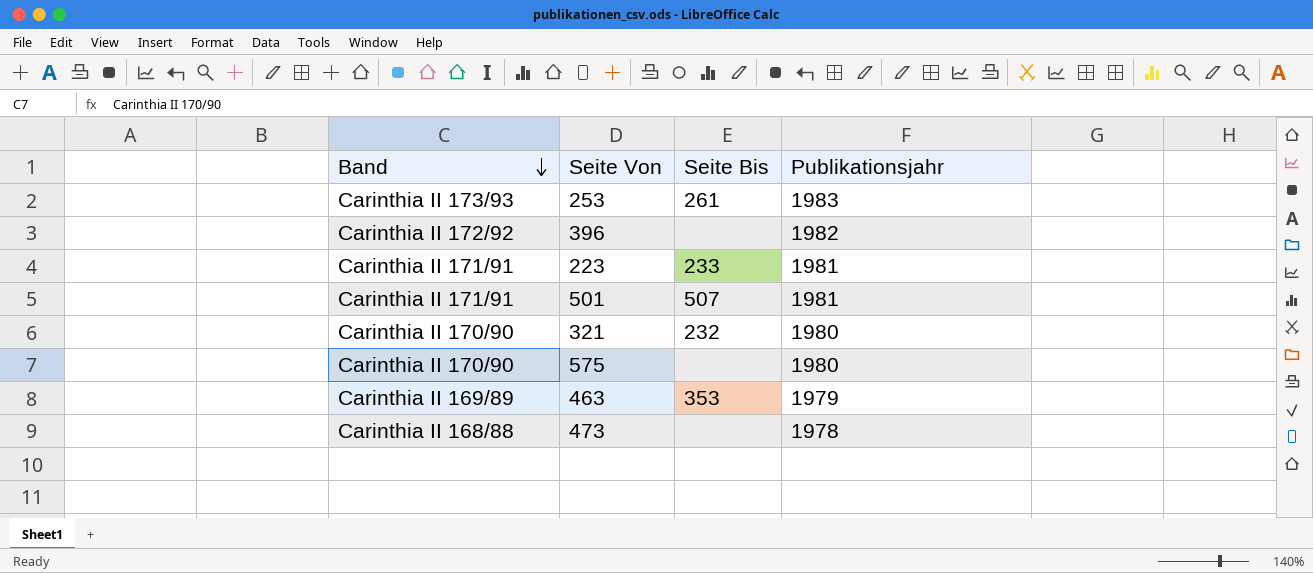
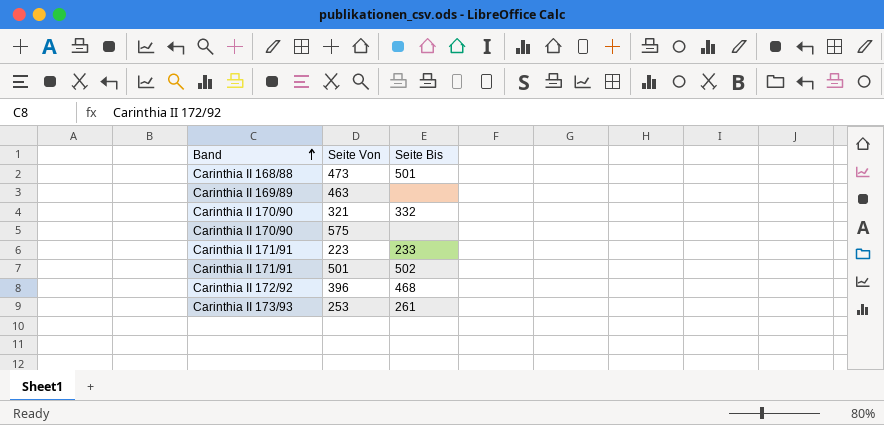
row order: Band descending -> Band ascending
column Publikationsjahr | position: 4 -> none
473 | Seite Bis: none -> 501
463 | Seite Bis: 353 -> none
321 | Seite Bis: 232 -> 332
501 | Seite Bis: 507 -> 502
396 | Seite Bis: none -> 468

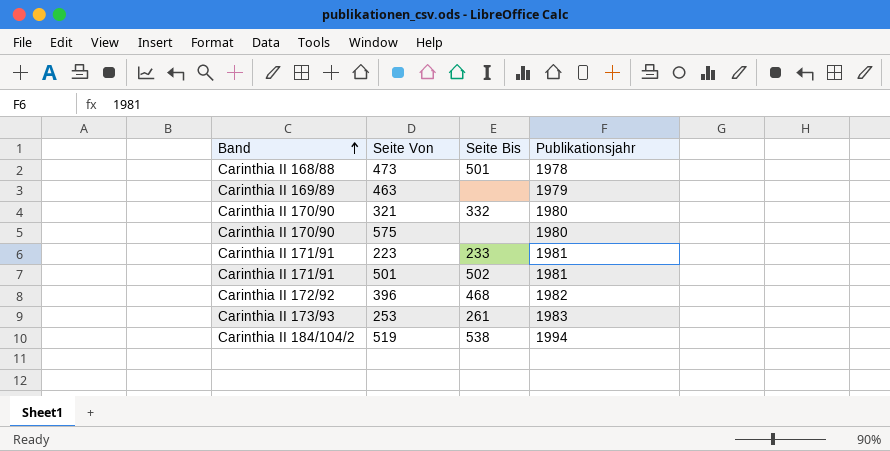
column Publikationsjahr | position: none -> 4
row 519: none -> Carinthia II 184/104/2 | 538 | 1994

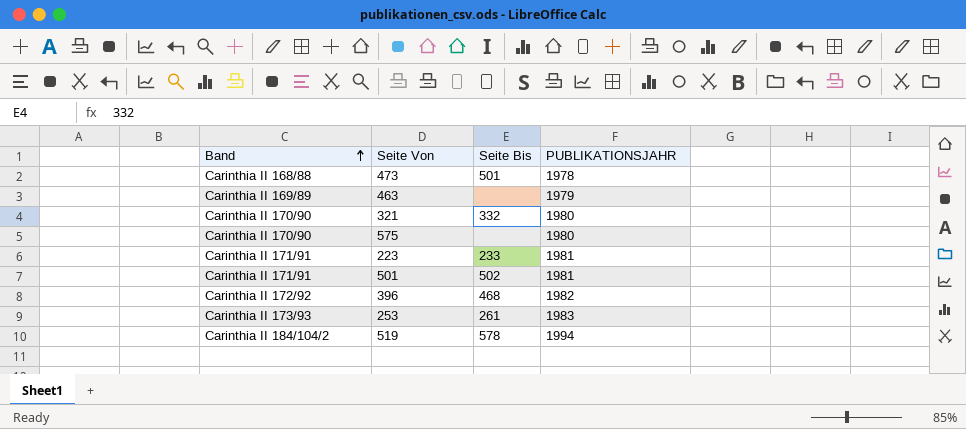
column name: Publikationsjahr -> PUBLIKATIONSJAHR
519 | Seite Bis: 538 -> 578

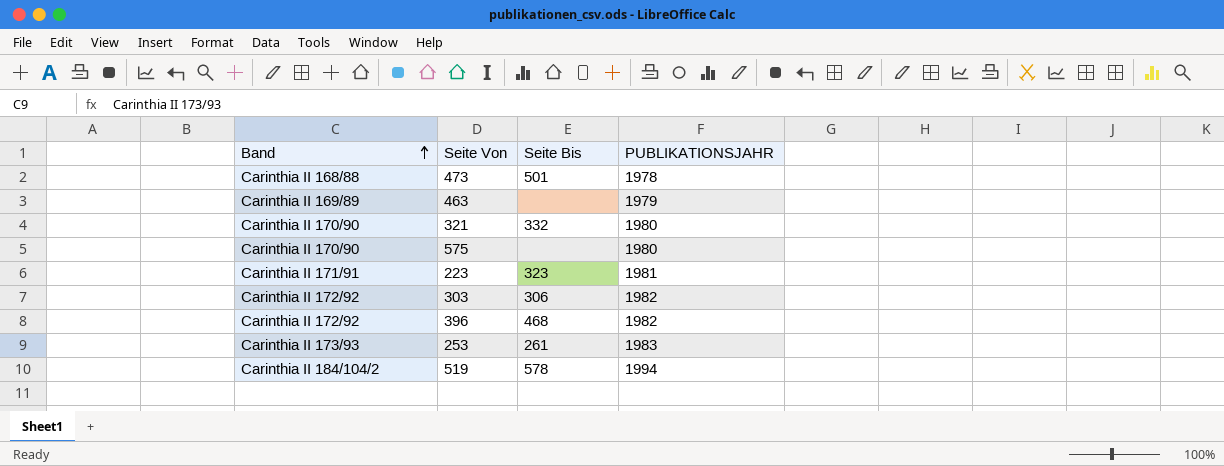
row 501: Carinthia II 171/91 | 502 | 1981 -> none
223 | Seite Bis: 233 -> 323
row 303: none -> Carinthia II 172/92 | 306 | 1982

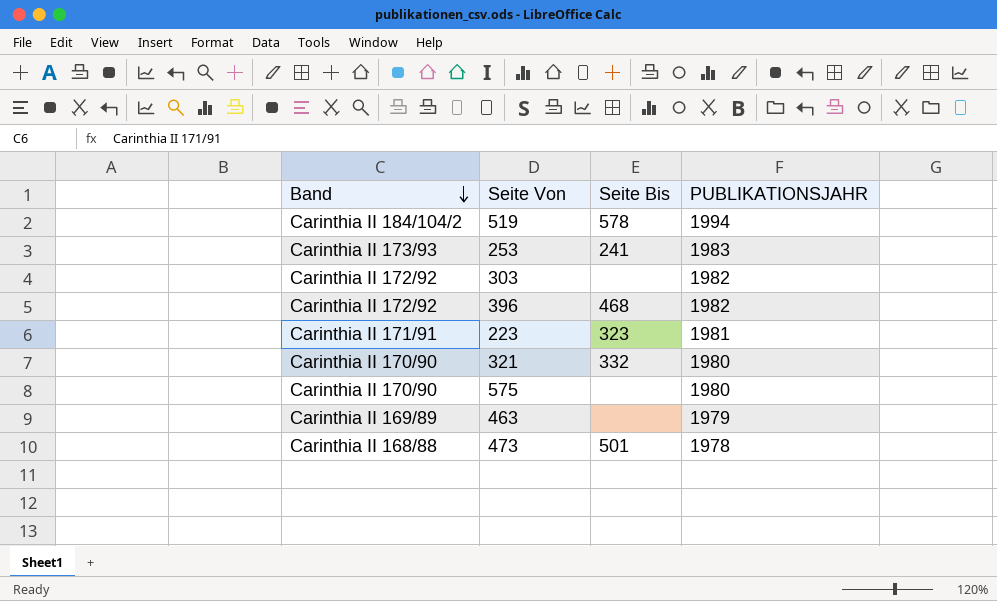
row order: Band ascending -> Band descending
253 | Seite Bis: 261 -> 241
303 | Seite Bis: 306 -> none

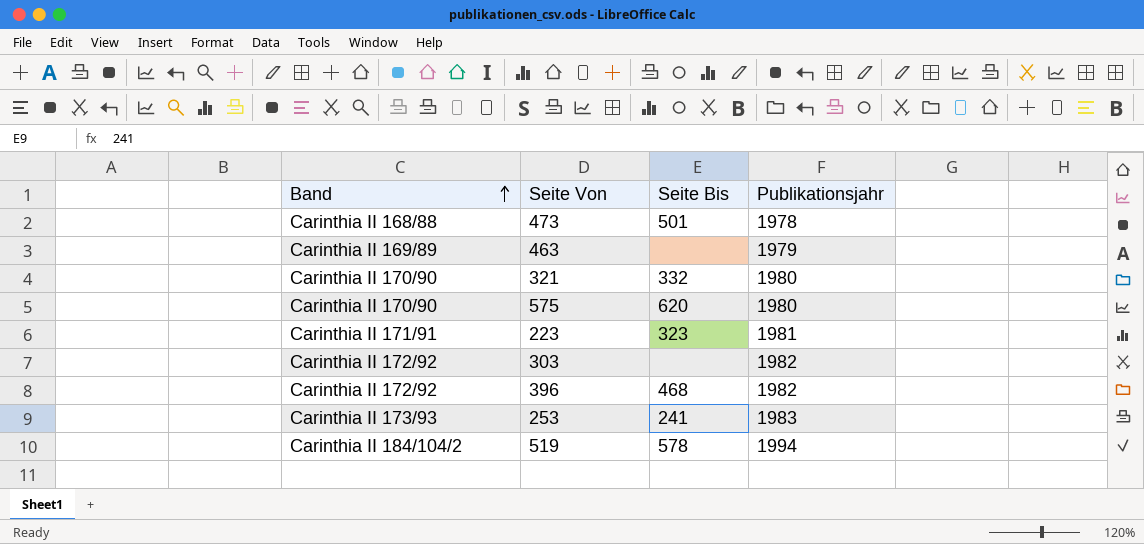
row order: Band descending -> Band ascending
column name: PUBLIKATIONSJAHR -> Publikationsjahr
575 | Seite Bis: none -> 620

